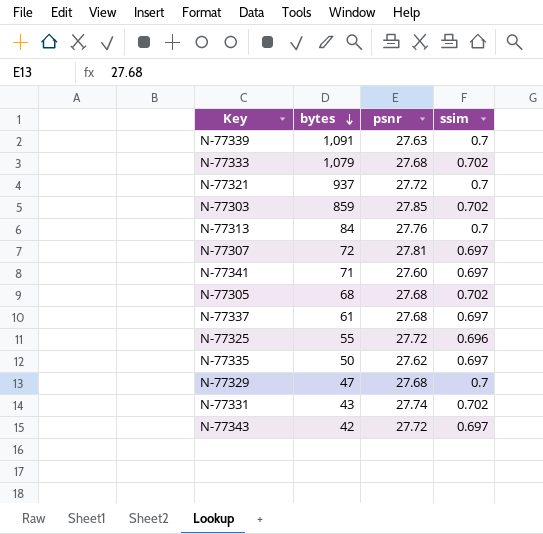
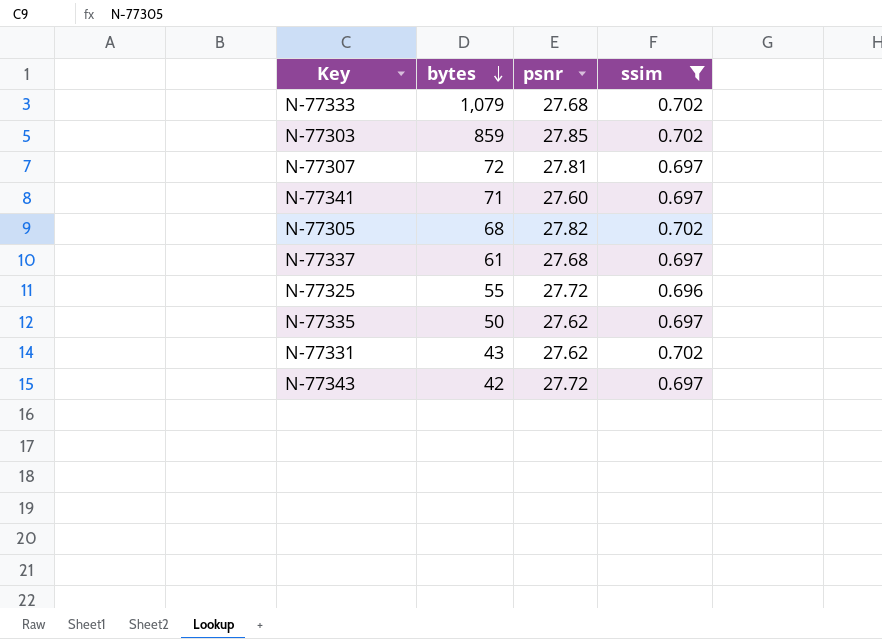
filter: none -> ssim != 0.7
N-77305 | psnr: 27.68 -> 27.82
N-77331 | psnr: 27.74 -> 27.62

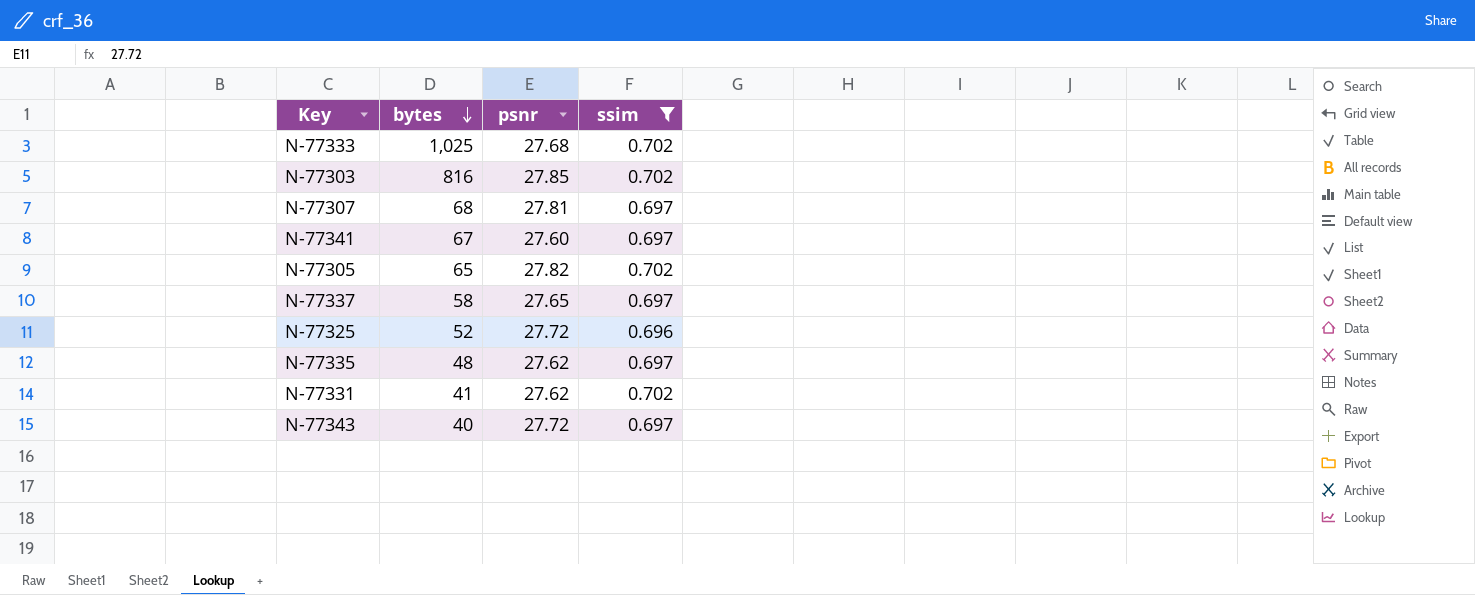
N-77333 | bytes: 1,079 -> 1,025
N-77303 | bytes: 859 -> 816
N-77307 | bytes: 72 -> 68
N-77341 | bytes: 71 -> 67
N-77305 | bytes: 68 -> 65
N-77337 | bytes: 61 -> 58
N-77337 | psnr: 27.68 -> 27.65
N-77325 | bytes: 55 -> 52
N-77335 | bytes: 50 -> 48
N-77331 | bytes: 43 -> 41
N-77343 | bytes: 42 -> 40

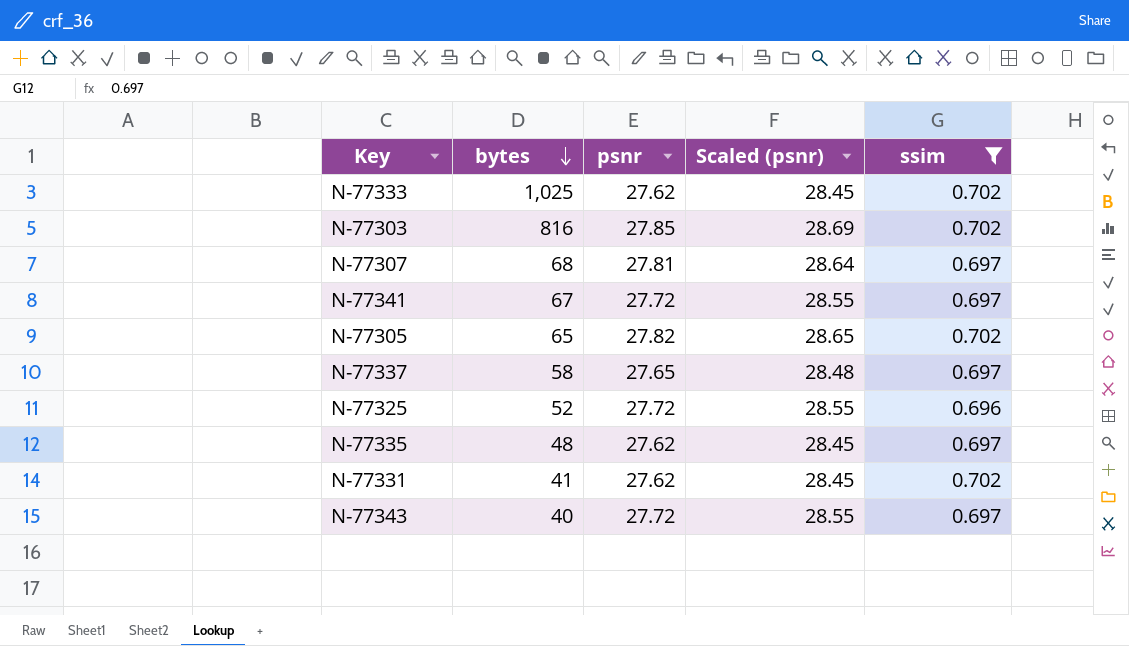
column Scaled (psnr) | formula: none -> [psnr] * 1.03
N-77333 | psnr: 27.68 -> 27.62
N-77341 | psnr: 27.60 -> 27.72

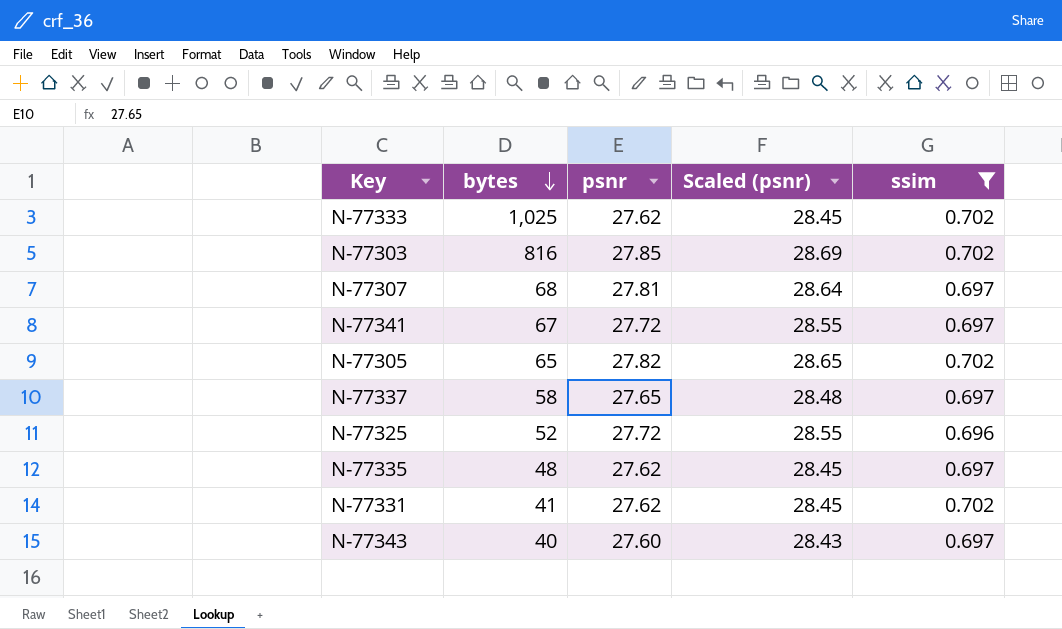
N-77343 | psnr: 27.72 -> 27.60
N-77343 | Scaled (psnr): 28.55 -> 28.43

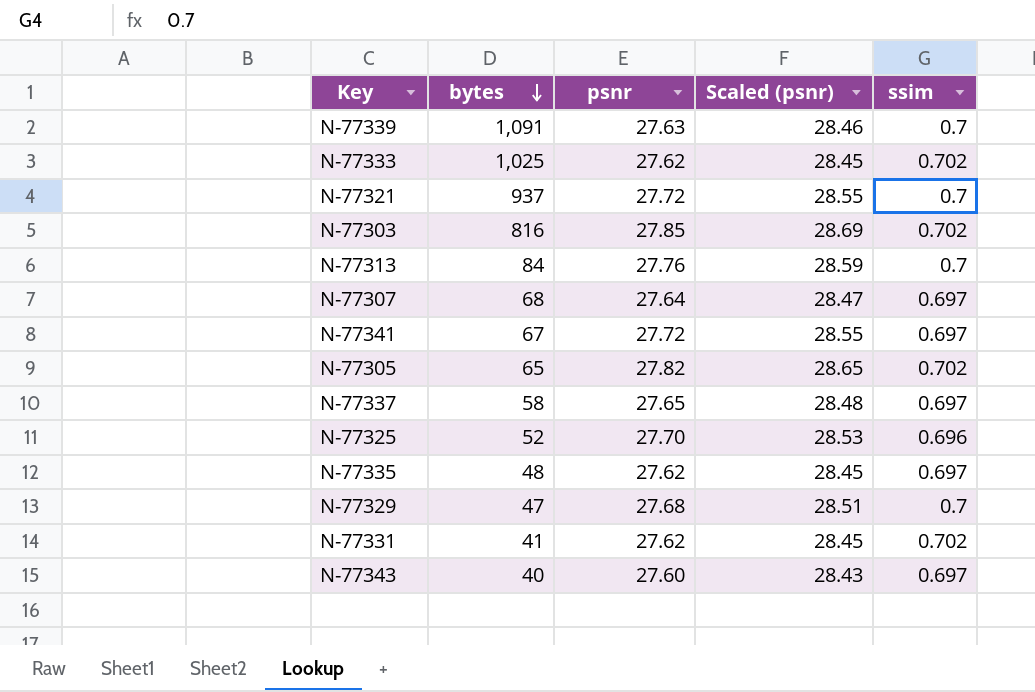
filter: ssim != 0.7 -> none
N-77307 | psnr: 27.81 -> 27.64
N-77307 | Scaled (psnr): 28.64 -> 28.47
N-77325 | psnr: 27.72 -> 27.70
N-77325 | Scaled (psnr): 28.55 -> 28.53

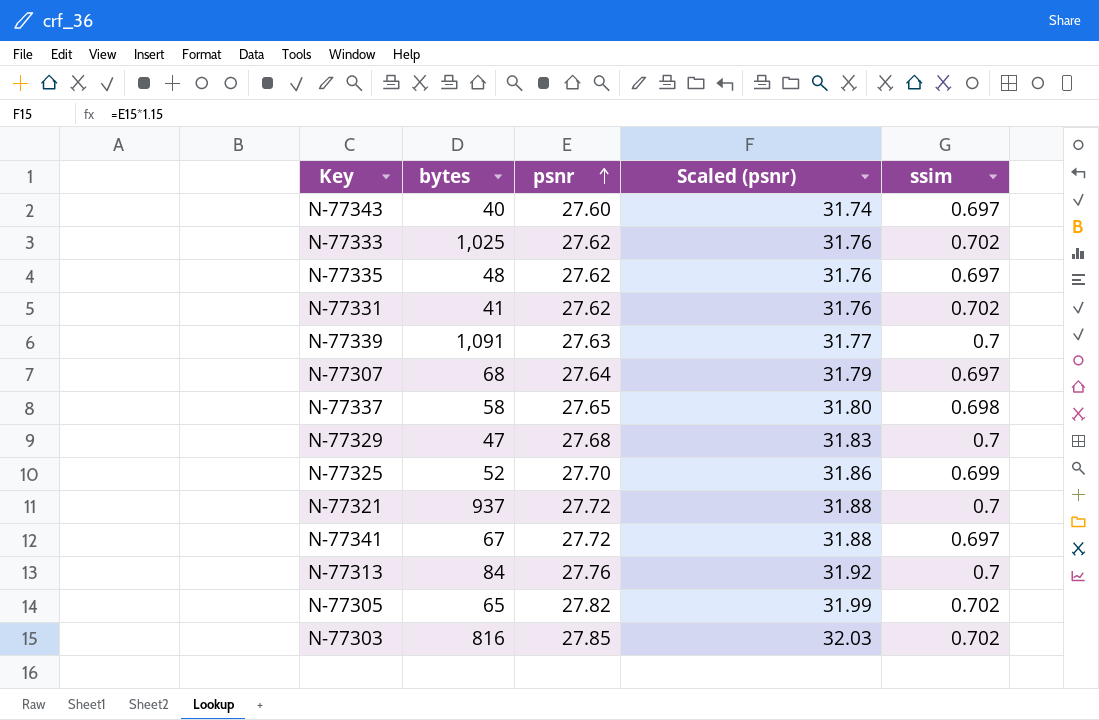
row order: bytes descending -> psnr ascending
column Scaled (psnr) | formula: [psnr] * 1.03 -> [psnr] * 1.15
N-77337 | ssim: 0.697 -> 0.698
N-77325 | ssim: 0.696 -> 0.699

